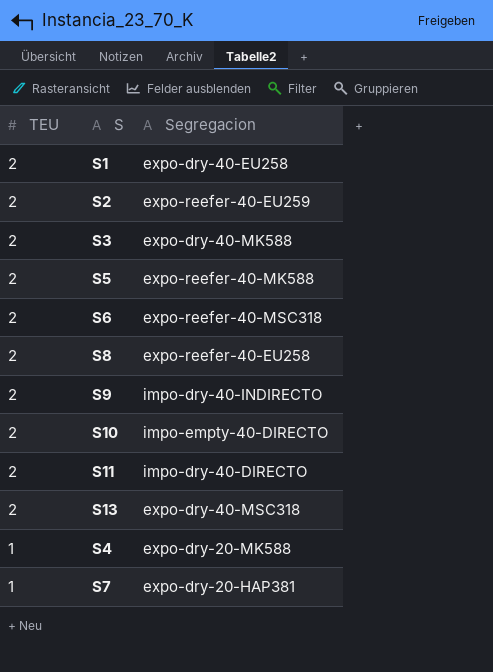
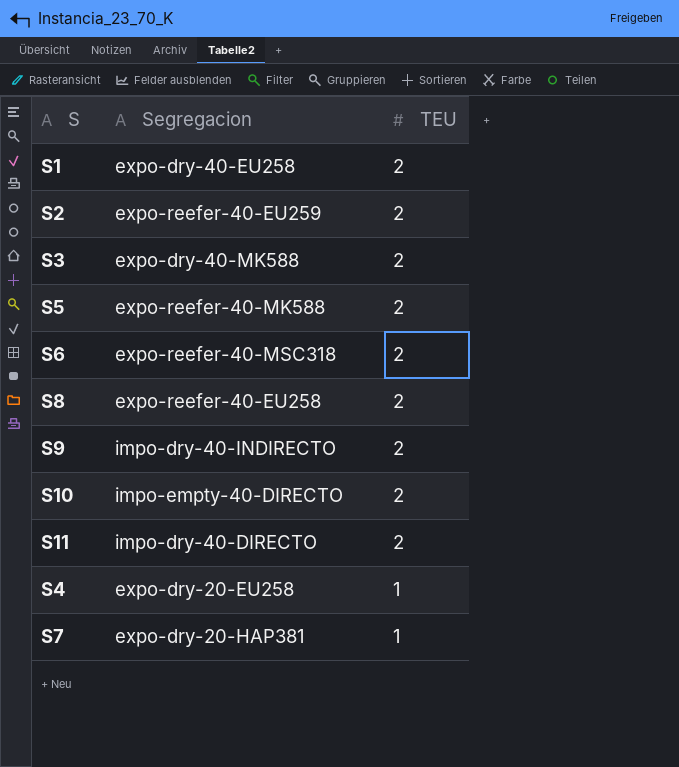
column TEU | position: 1 -> 3
row S13: 2 | expo-dry-40-MSC318 -> none
S4 | Segregacion: expo-dry-20-MK588 -> expo-dry-20-EU258

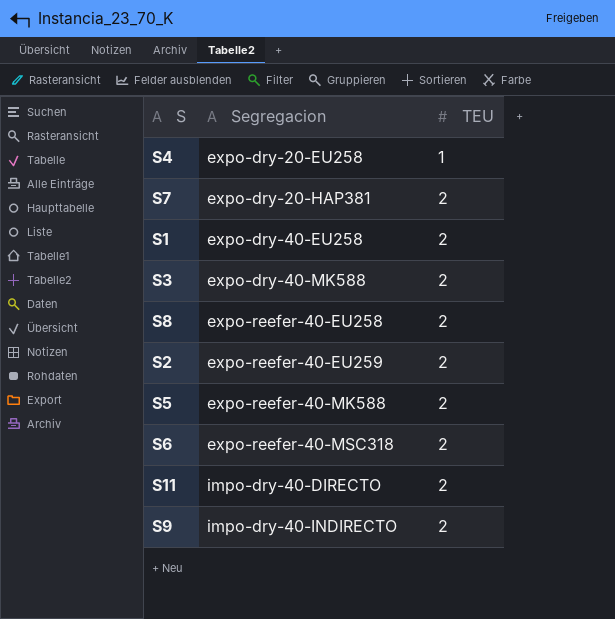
row order: TEU descending -> Segregacion ascending
row S10: impo-empty-40-DIRECTO | 2 -> none
S7 | TEU: 1 -> 2

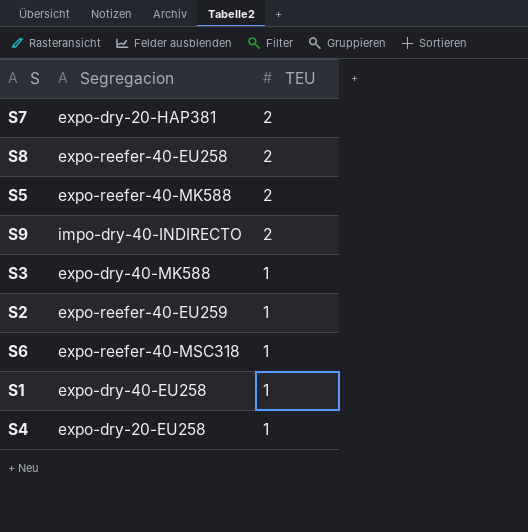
row order: Segregacion ascending -> TEU descending
row S11: impo-dry-40-DIRECTO | 2 -> none
S3 | TEU: 2 -> 1
S2 | TEU: 2 -> 1
S6 | TEU: 2 -> 1
S1 | TEU: 2 -> 1

